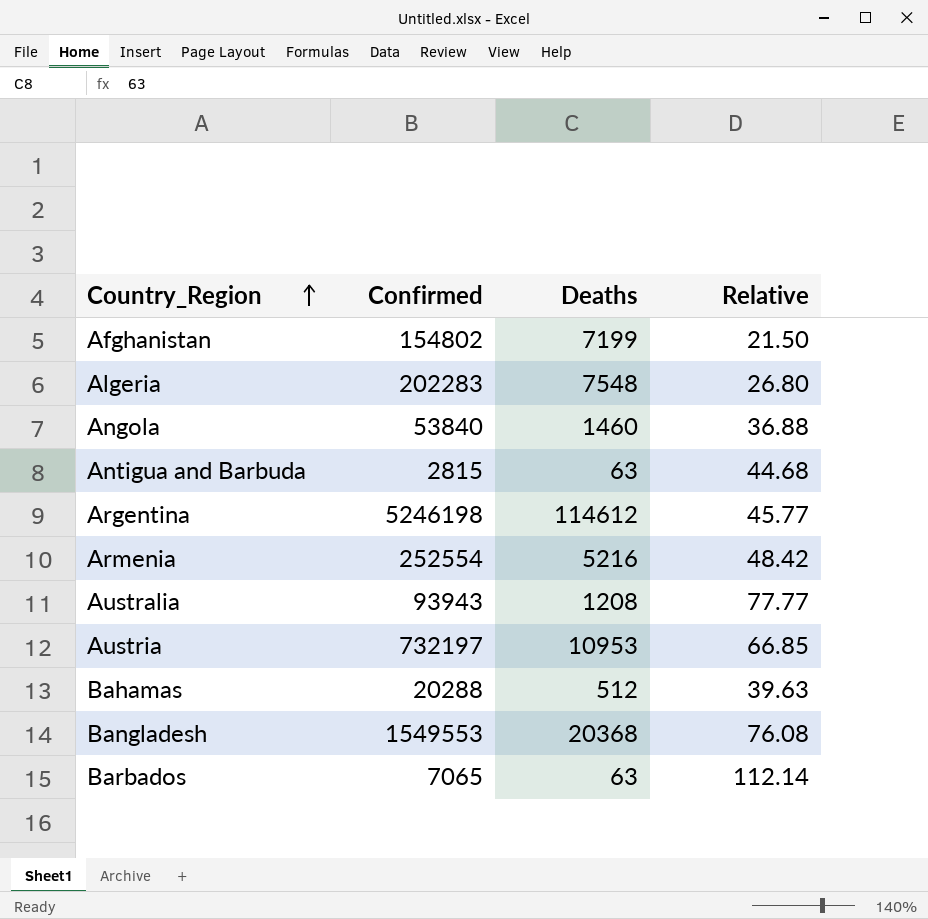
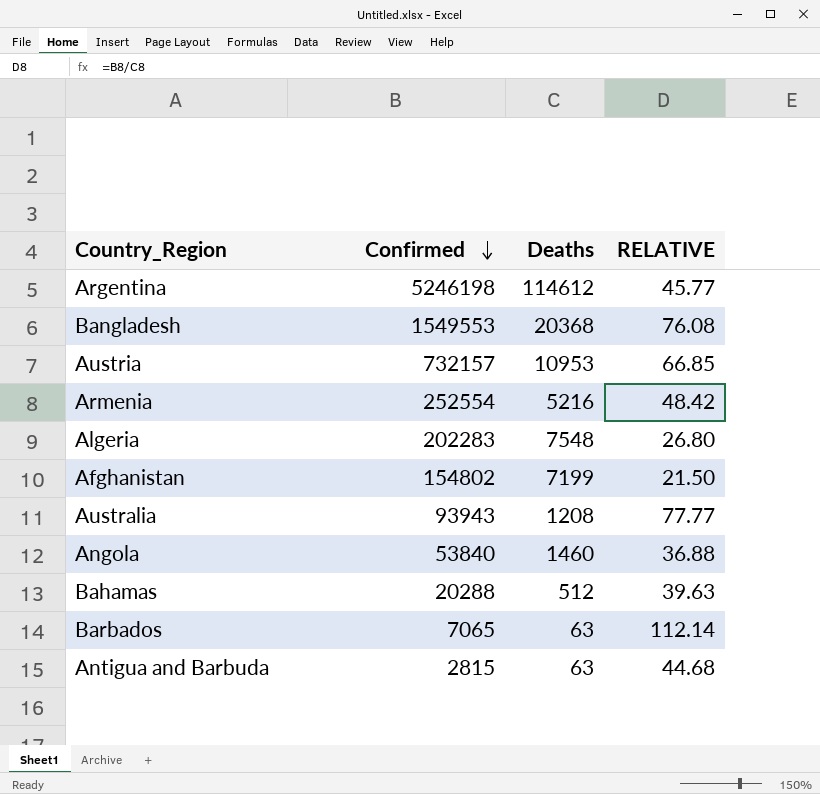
row order: Country_Region ascending -> Confirmed descending
column name: Relative -> RELATIVE
Austria | Confirmed: 732197 -> 732157

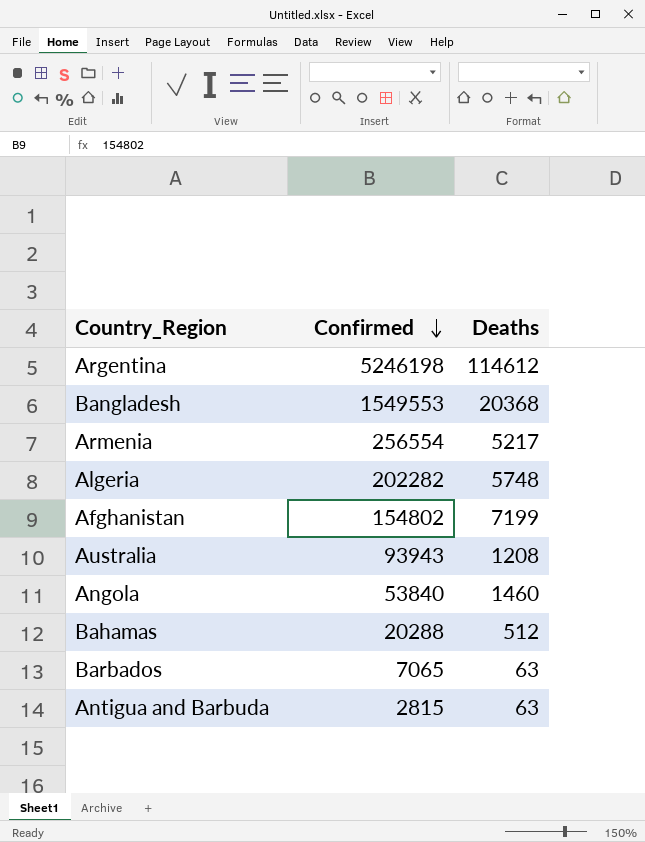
column RELATIVE | formula: [Confirmed] / [Deaths] -> none
row Austria: 732157 | 10953 | 66.85 -> none
Armenia | Confirmed: 252554 -> 256554
Armenia | Deaths: 5216 -> 5217
Algeria | Confirmed: 202283 -> 202282
Algeria | Deaths: 7548 -> 5748

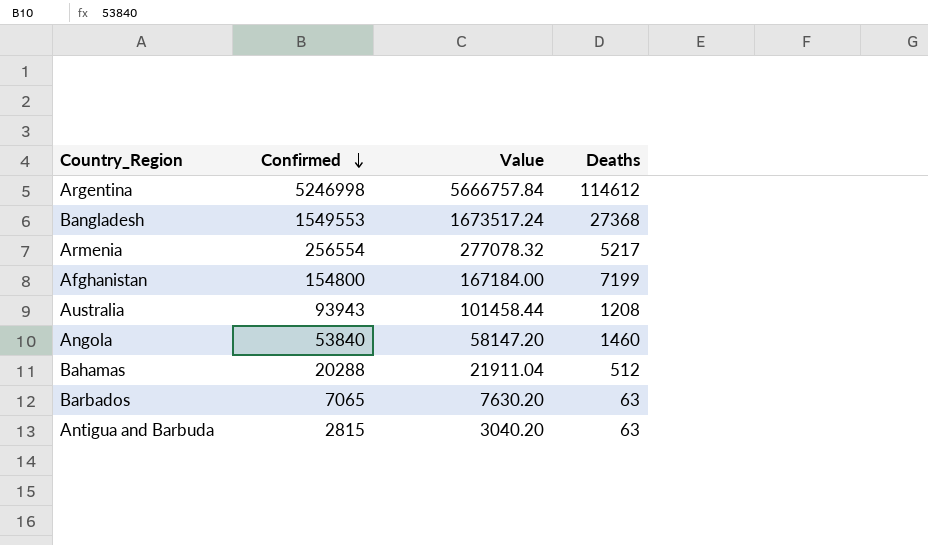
column Value | formula: none -> [Confirmed] * 1.08
row Algeria: 202282 | 5748 -> none
Argentina | Confirmed: 5246198 -> 5246998
Bangladesh | Deaths: 20368 -> 27368
Afghanistan | Confirmed: 154802 -> 154800

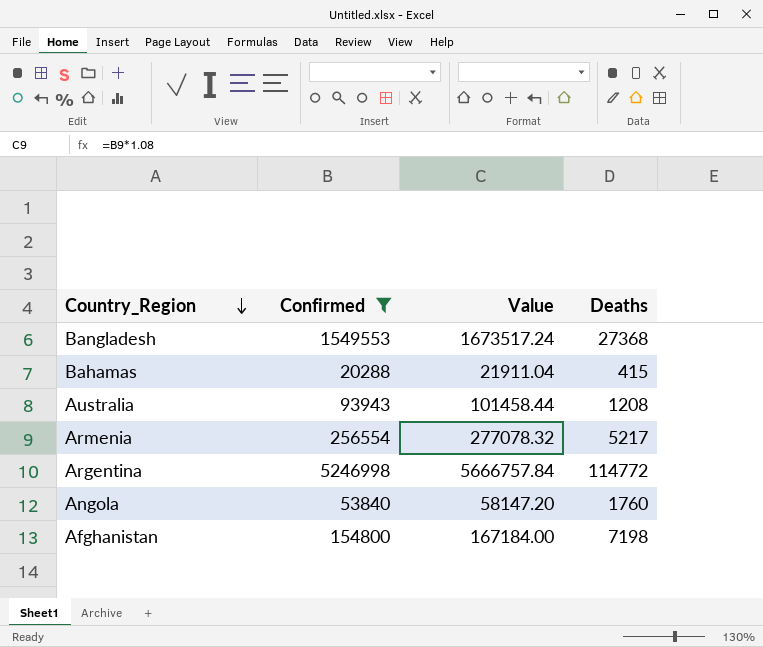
filter: none -> Confirmed >= 20288
row order: Confirmed descending -> Country_Region descending
Bahamas | Deaths: 512 -> 415
Argentina | Deaths: 114612 -> 114772
Angola | Deaths: 1460 -> 1760
Afghanistan | Deaths: 7199 -> 7198

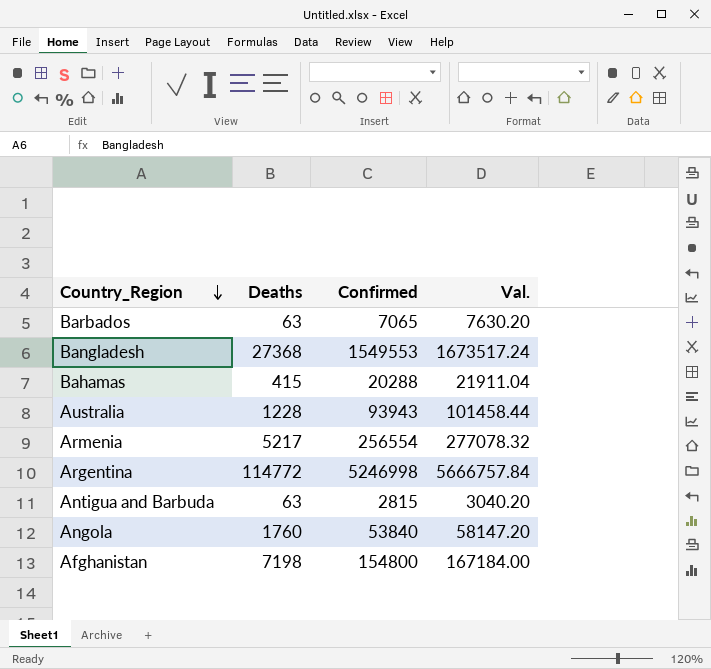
filter: Confirmed >= 20288 -> none
column Deaths | position: 4 -> 2
column name: Value -> Val.
Australia | Deaths: 1208 -> 1228

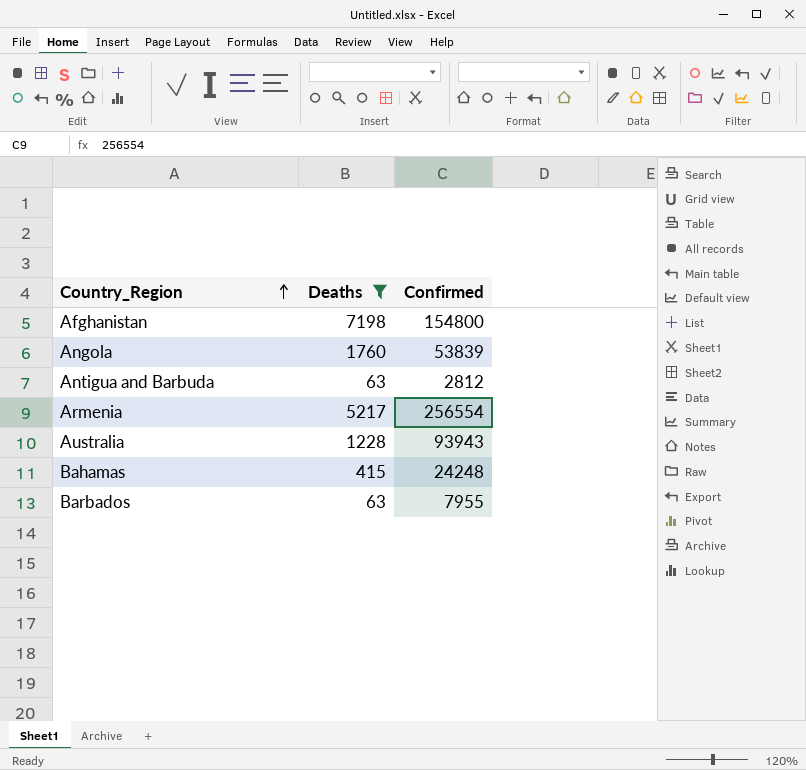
filter: none -> Deaths <= 7198
row order: Country_Region descending -> Country_Region ascending
column Val. | formula: [Confirmed] * 1.08 -> none
Angola | Confirmed: 53840 -> 53839
Antigua and Barbuda | Confirmed: 2815 -> 2812
Bahamas | Confirmed: 20288 -> 24248
Barbados | Confirmed: 7065 -> 7955

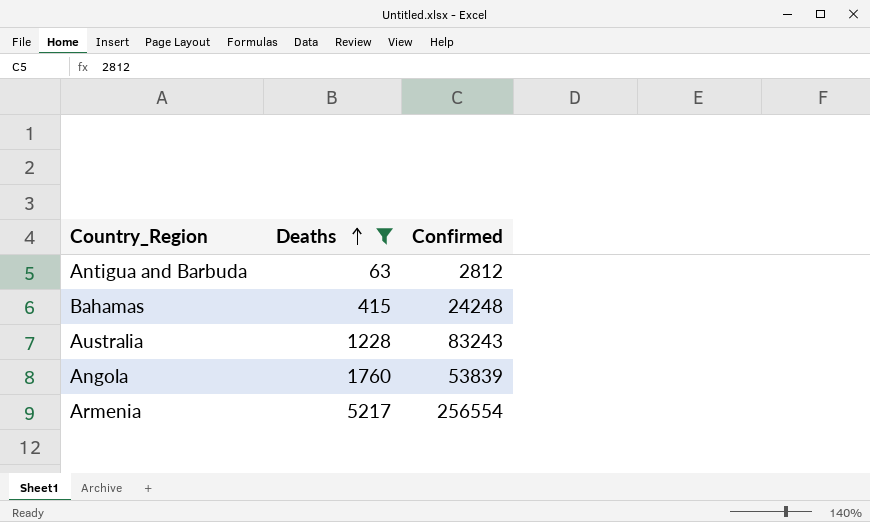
row order: Country_Region ascending -> Deaths ascending
row Afghanistan: 7198 | 154800 -> none
row Barbados: 63 | 7955 -> none
Australia | Confirmed: 93943 -> 83243

